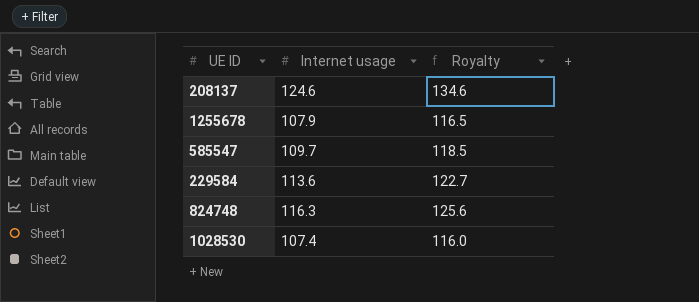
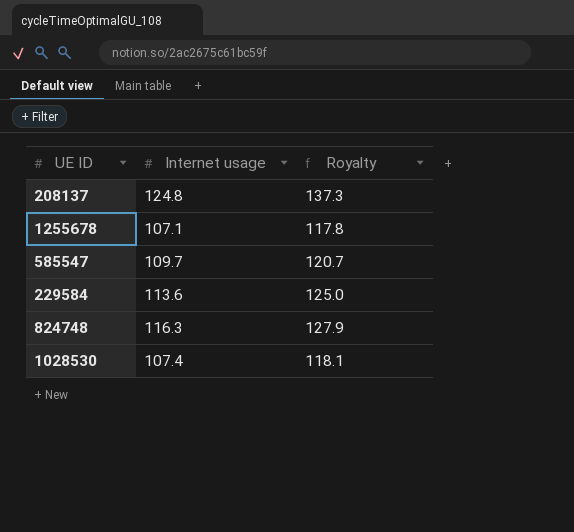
column Royalty | formula: [Internet usage] * 1.08 -> [Internet usage] * 1.1
208137 | Internet usage: 124.6 -> 124.8
1255678 | Internet usage: 107.9 -> 107.1

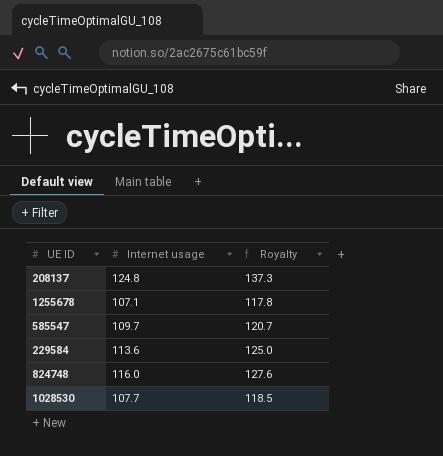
824748 | Internet usage: 116.3 -> 116.0
824748 | Royalty: 127.9 -> 127.6
1028530 | Internet usage: 107.4 -> 107.7
1028530 | Royalty: 118.1 -> 118.5

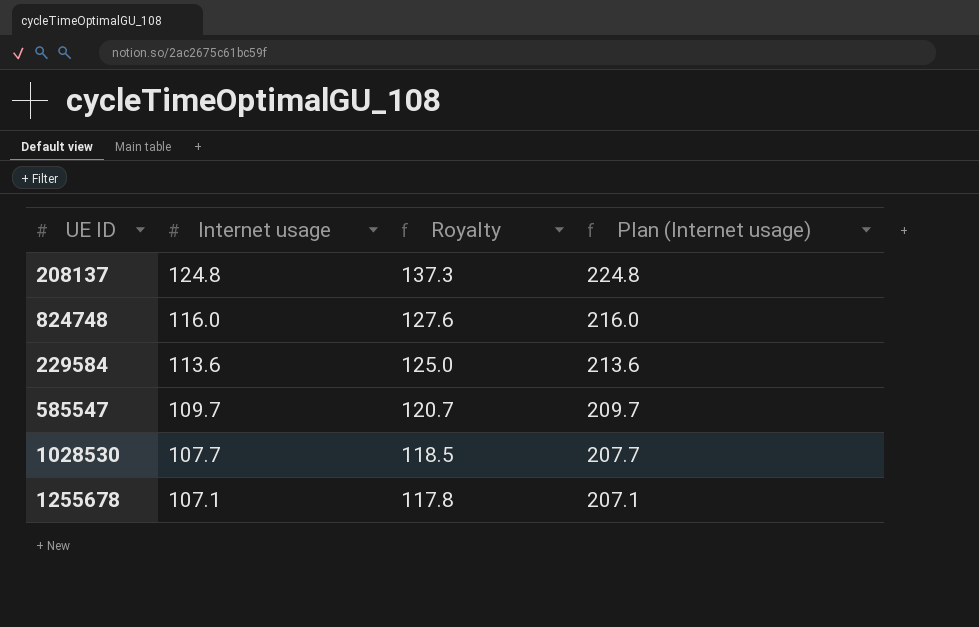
row order: none -> Internet usage descending
column Plan (Internet usage) | formula: none -> [Internet usage] + 100

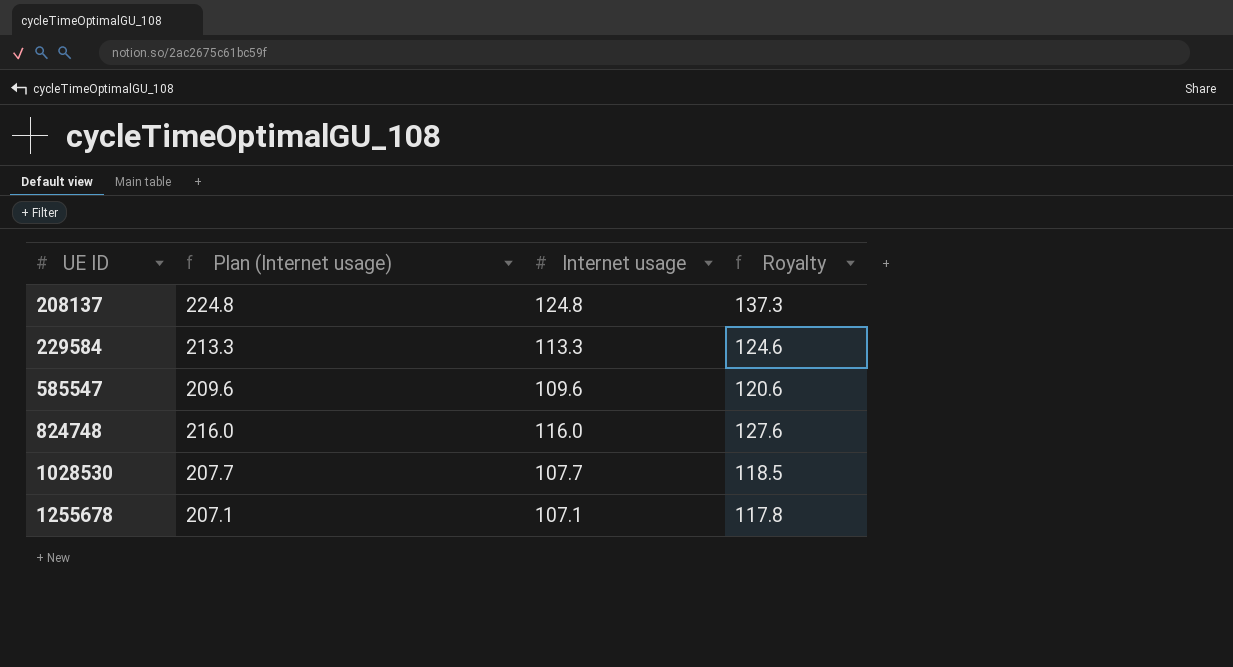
row order: Internet usage descending -> UE ID ascending
column Plan (Internet usage) | position: 4 -> 2
229584 | Plan (Internet usage): 213.6 -> 213.3
229584 | Internet usage: 113.6 -> 113.3
229584 | Royalty: 125.0 -> 124.6
585547 | Plan (Internet usage): 209.7 -> 209.6
585547 | Internet usage: 109.7 -> 109.6
585547 | Royalty: 120.7 -> 120.6

